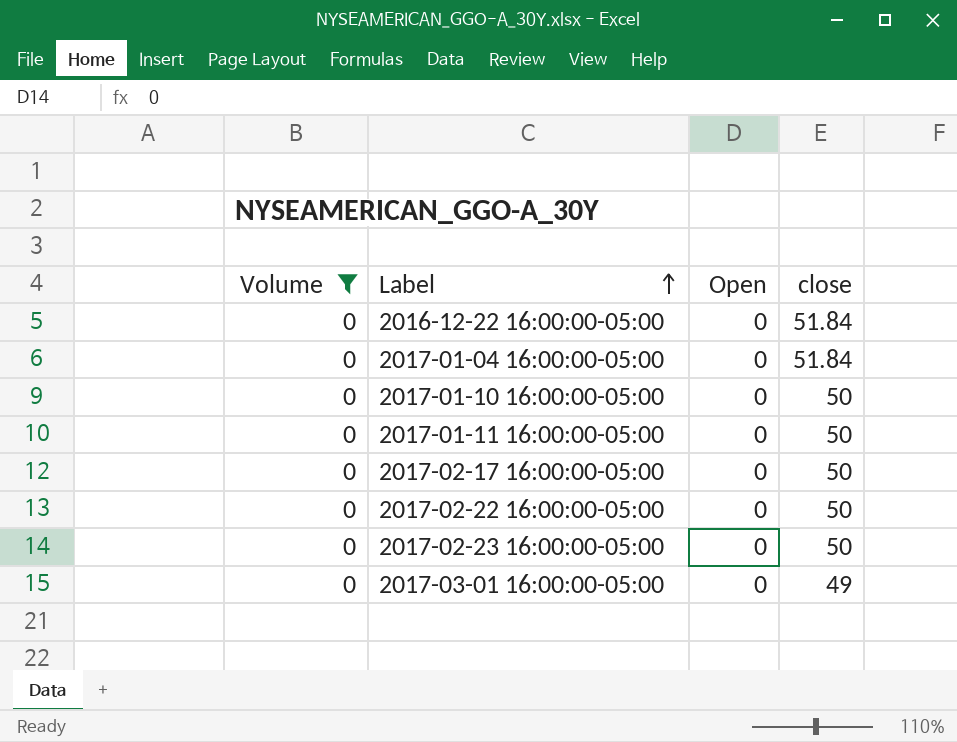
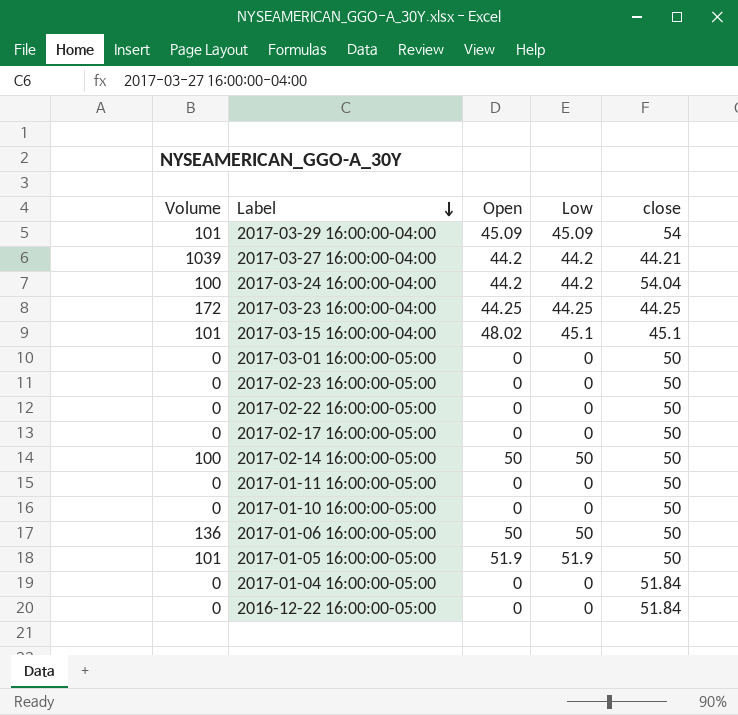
filter: Volume = 0 -> none
row order: Label ascending -> Label descending
column Low | position: none -> 4
2017-03-01 16:00:00-05:00 | close: 49 -> 50

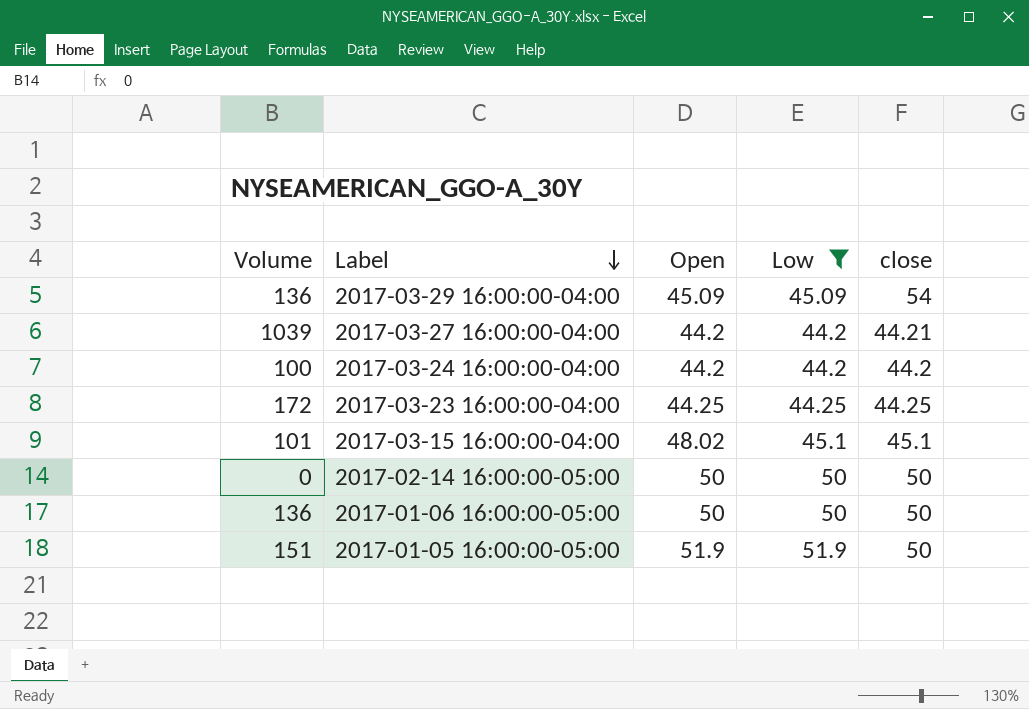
filter: none -> Low != 0
2017-03-29 16:00:00-04:00 | Volume: 101 -> 136
2017-03-24 16:00:00-04:00 | close: 54.04 -> 44.2
2017-02-14 16:00:00-05:00 | Volume: 100 -> 0
2017-01-05 16:00:00-05:00 | Volume: 101 -> 151

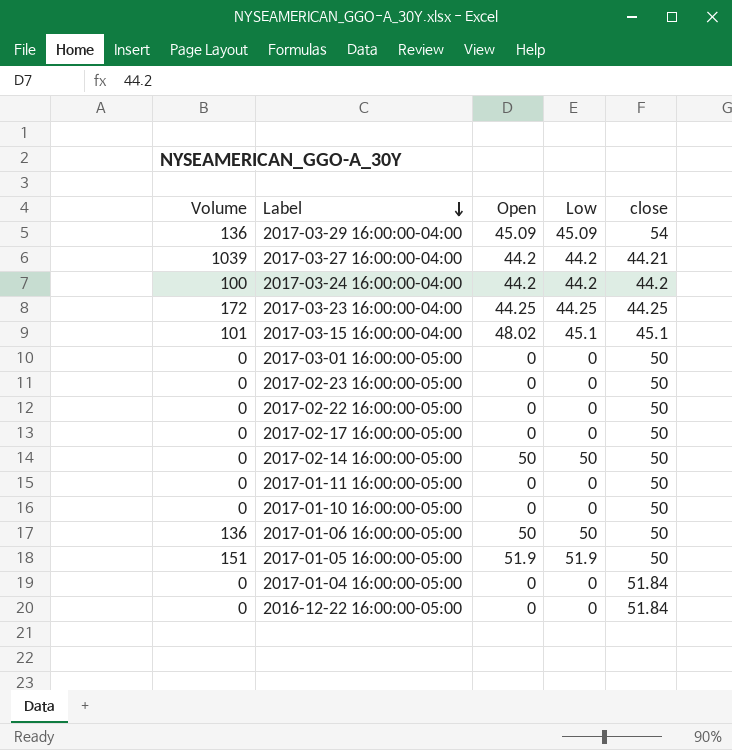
filter: Low != 0 -> none

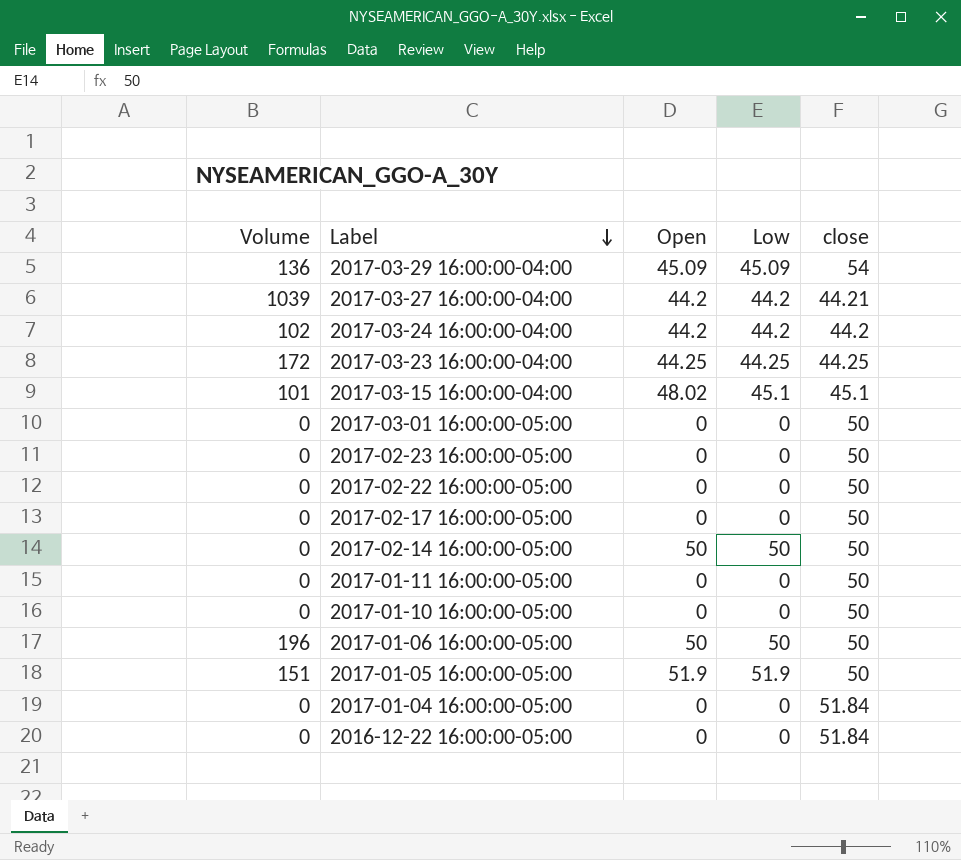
2017-03-24 16:00:00-04:00 | Volume: 100 -> 102
2017-01-06 16:00:00-05:00 | Volume: 136 -> 196

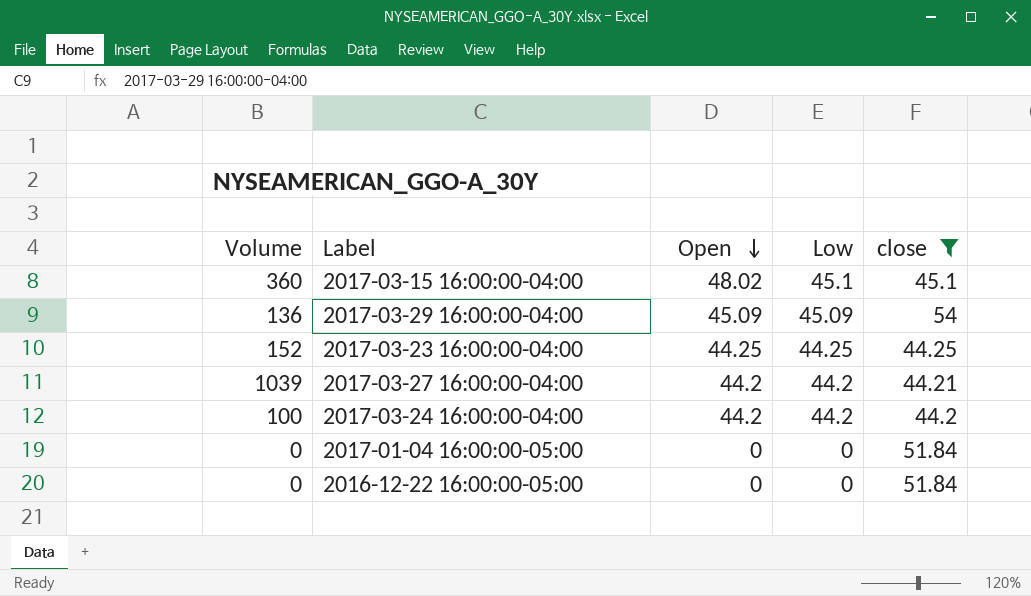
filter: none -> close != 50
row order: Label descending -> Open descending
2017-03-15 16:00:00-04:00 | Volume: 101 -> 360
2017-03-23 16:00:00-04:00 | Volume: 172 -> 152
2017-03-24 16:00:00-04:00 | Volume: 102 -> 100

